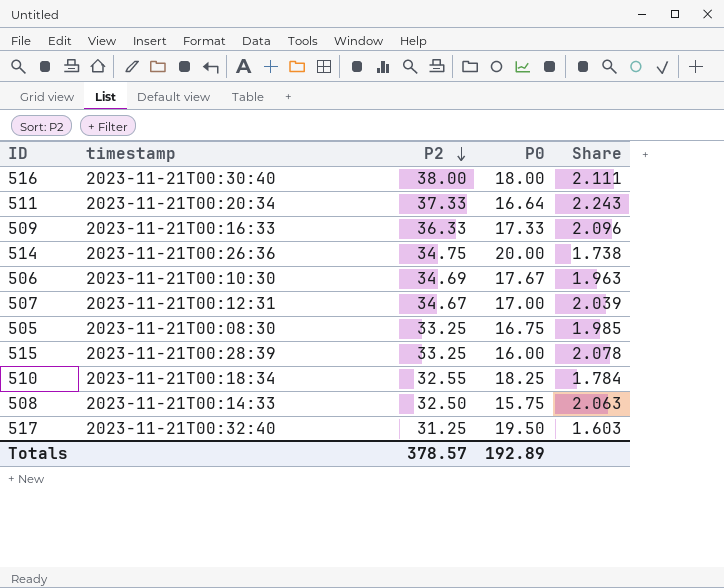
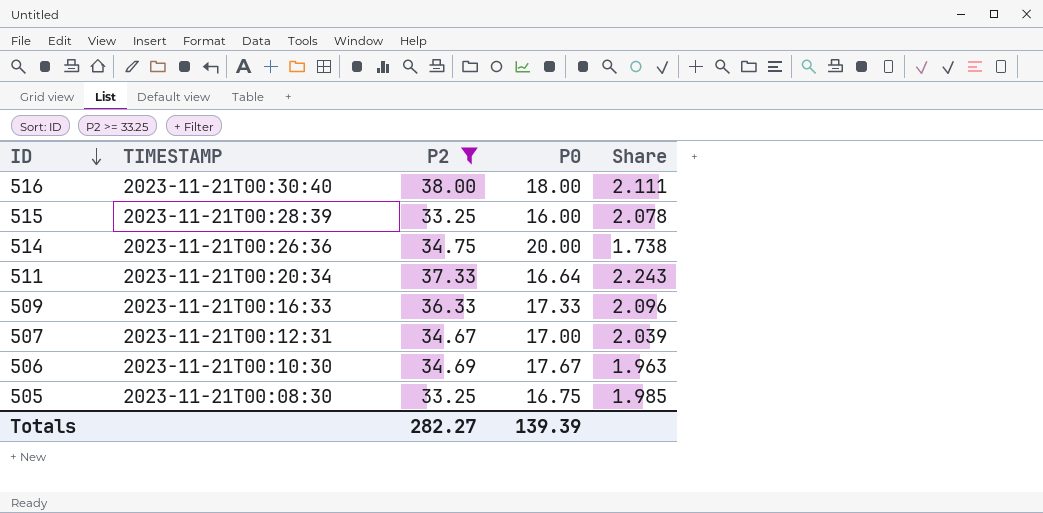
filter: none -> P2 >= 33.25
row order: P2 descending -> ID descending
column name: timestamp -> TIMESTAMP
Totals | P2: 378.57 -> 282.27
Totals | P0: 192.89 -> 139.39

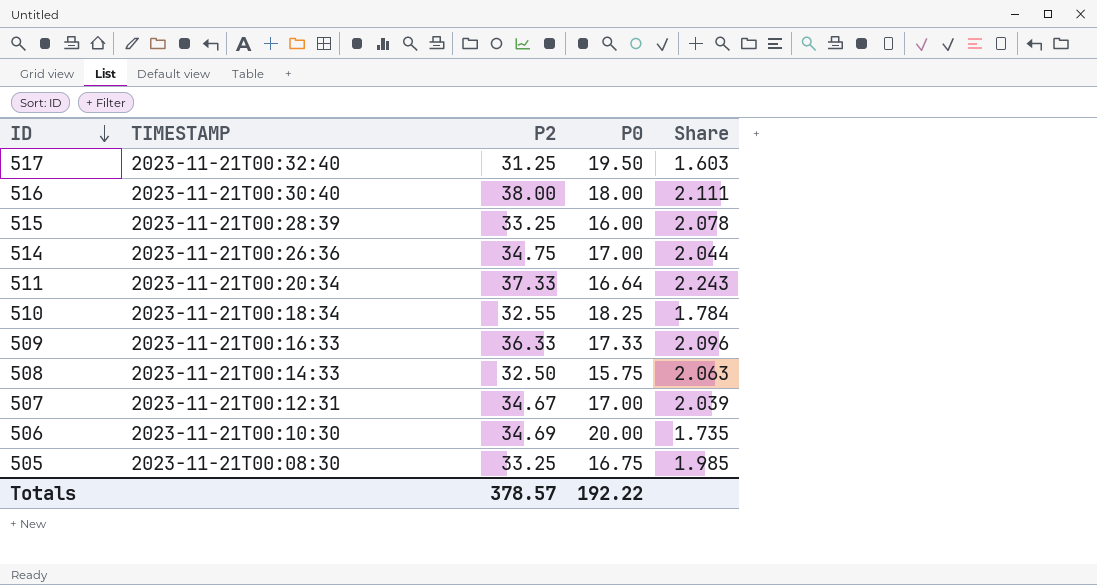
filter: P2 >= 33.25 -> none
514 | P0: 20.00 -> 17.00
514 | Share: 1.738 -> 2.044
506 | P0: 17.67 -> 20.00
506 | Share: 1.963 -> 1.735
Totals | P2: 282.27 -> 378.57
Totals | P0: 139.39 -> 192.22

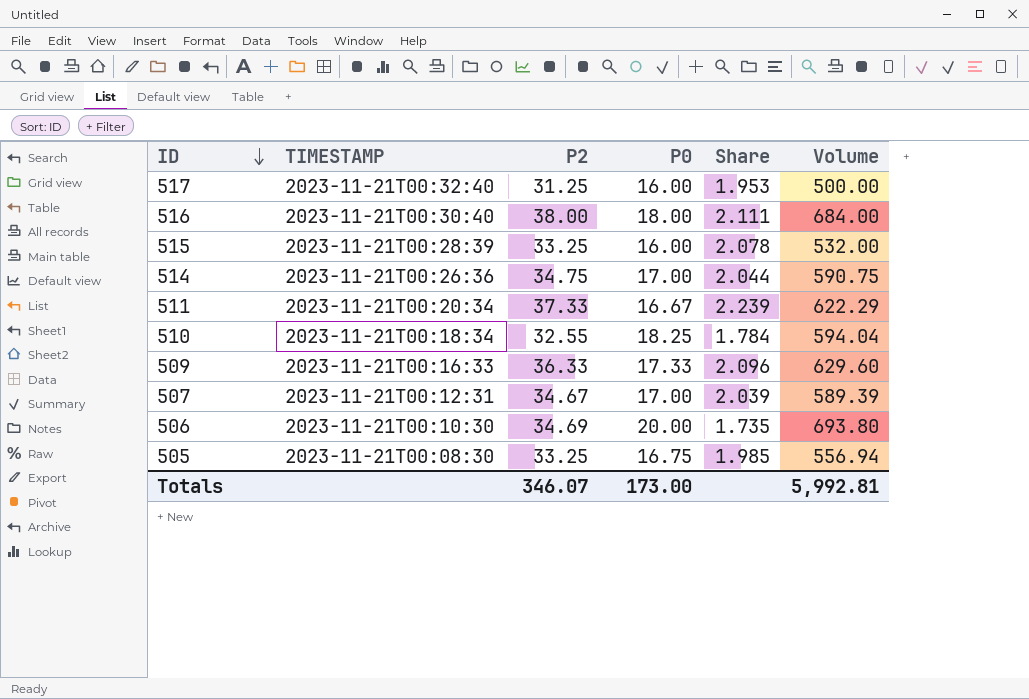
column Volume | formula: none -> [P2] * [P0]
row 508: 2023-11-21T00:14:33 | 32.50 | 15.75 | 2.063 -> none
517 | P0: 19.50 -> 16.00
517 | Share: 1.603 -> 1.953
511 | P0: 16.64 -> 16.67
511 | Share: 2.243 -> 2.239
Totals | P2: 378.57 -> 346.07
Totals | P0: 192.22 -> 173.00

